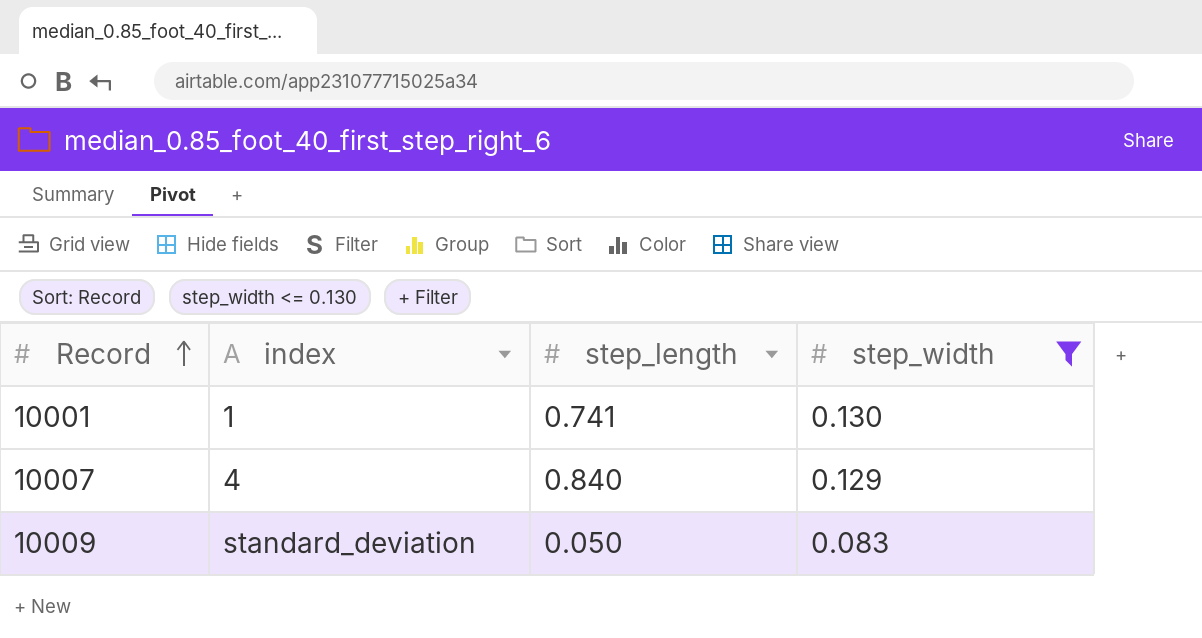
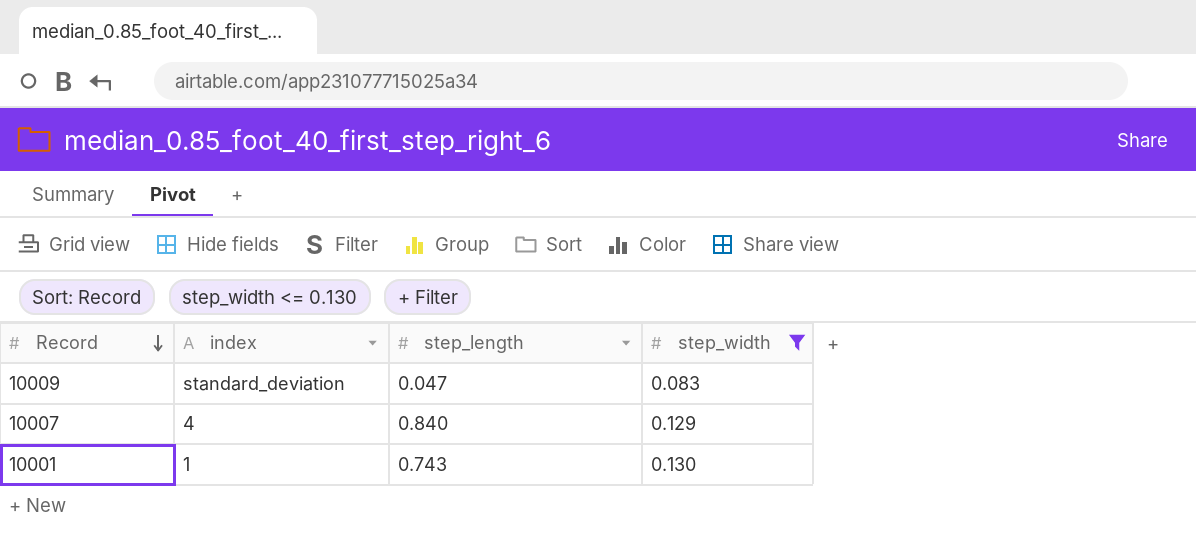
row order: Record ascending -> Record descending
10009 | step_length: 0.050 -> 0.047
10001 | step_length: 0.741 -> 0.743

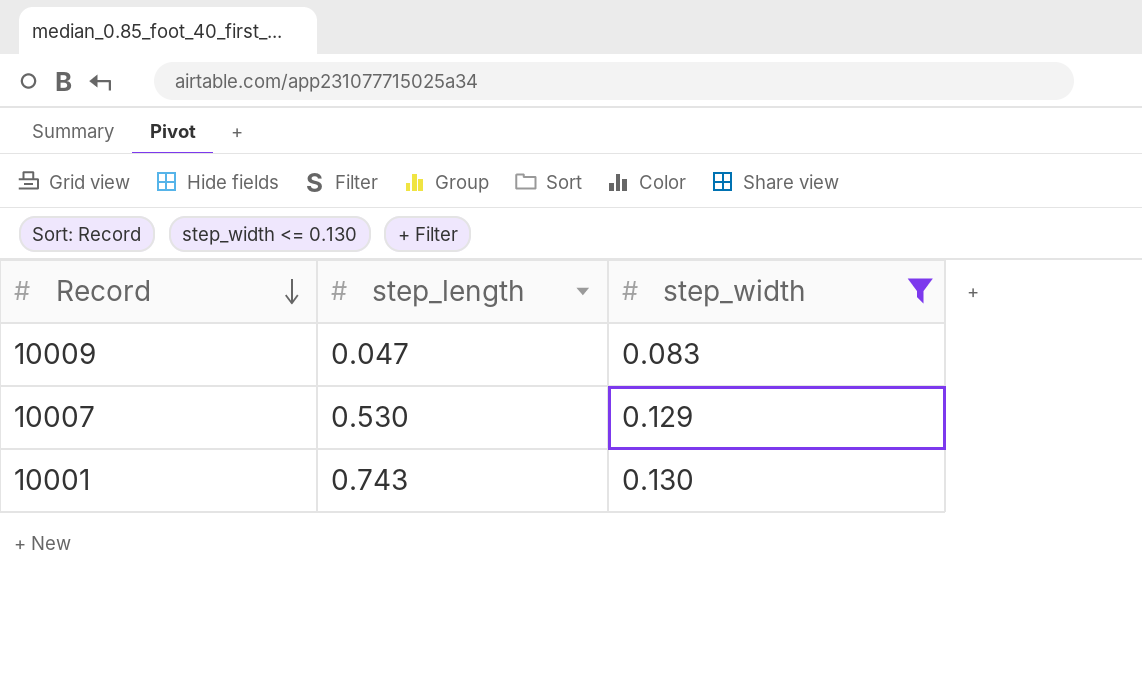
column index | position: 2 -> none
10007 | step_length: 0.840 -> 0.530

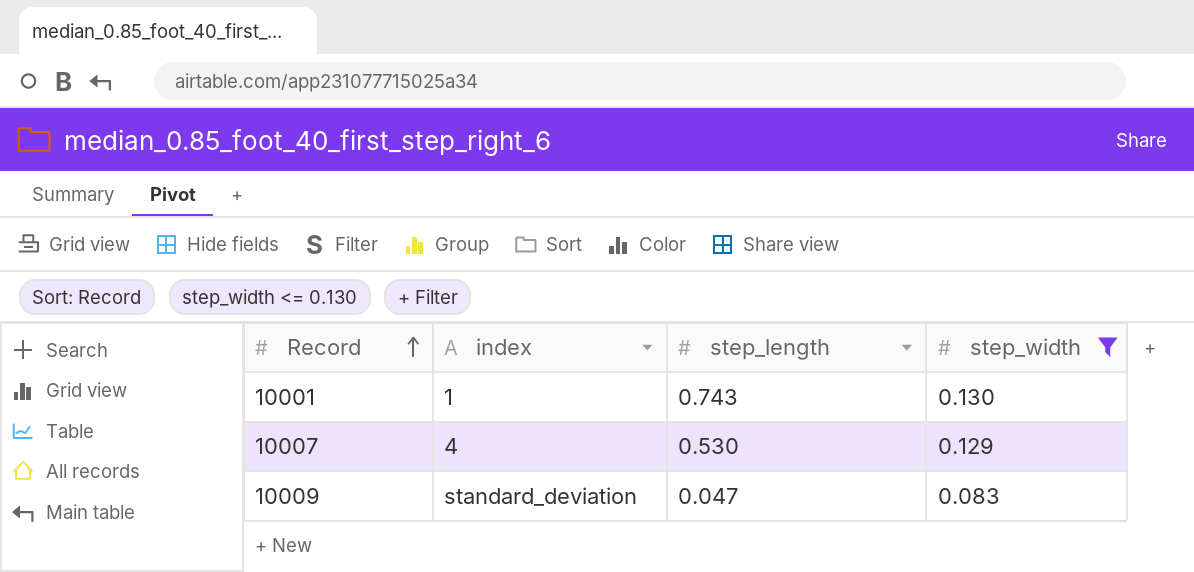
row order: Record descending -> Record ascending
column index | position: none -> 2

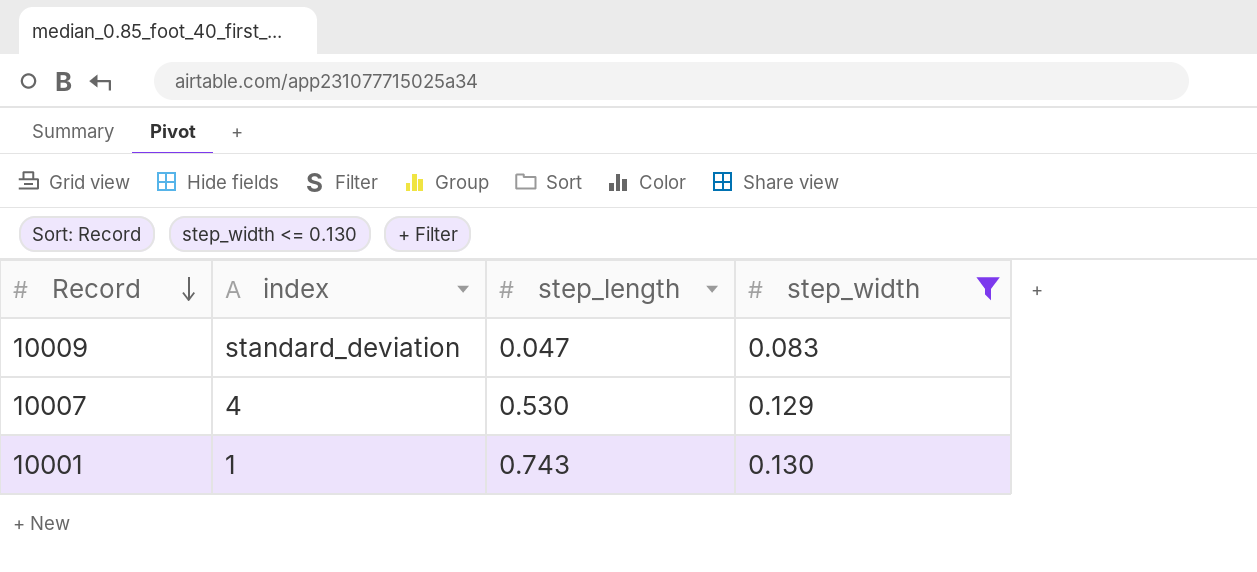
row order: Record ascending -> Record descending

